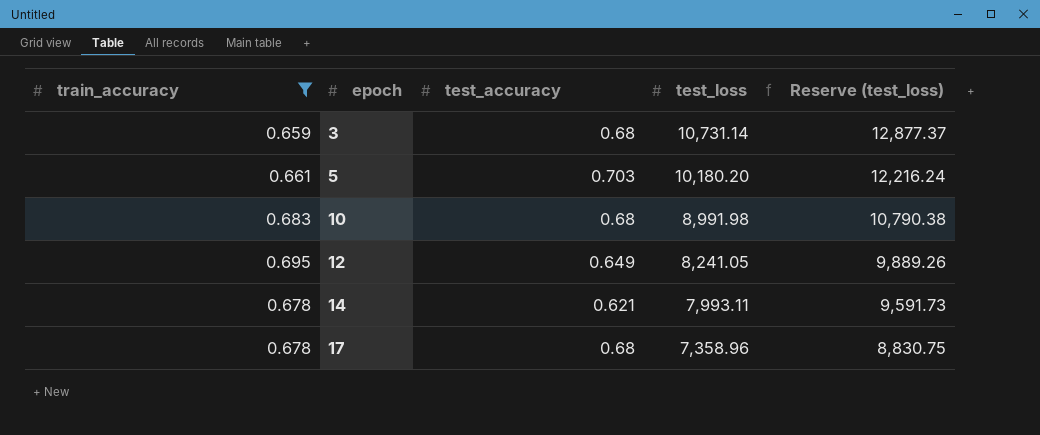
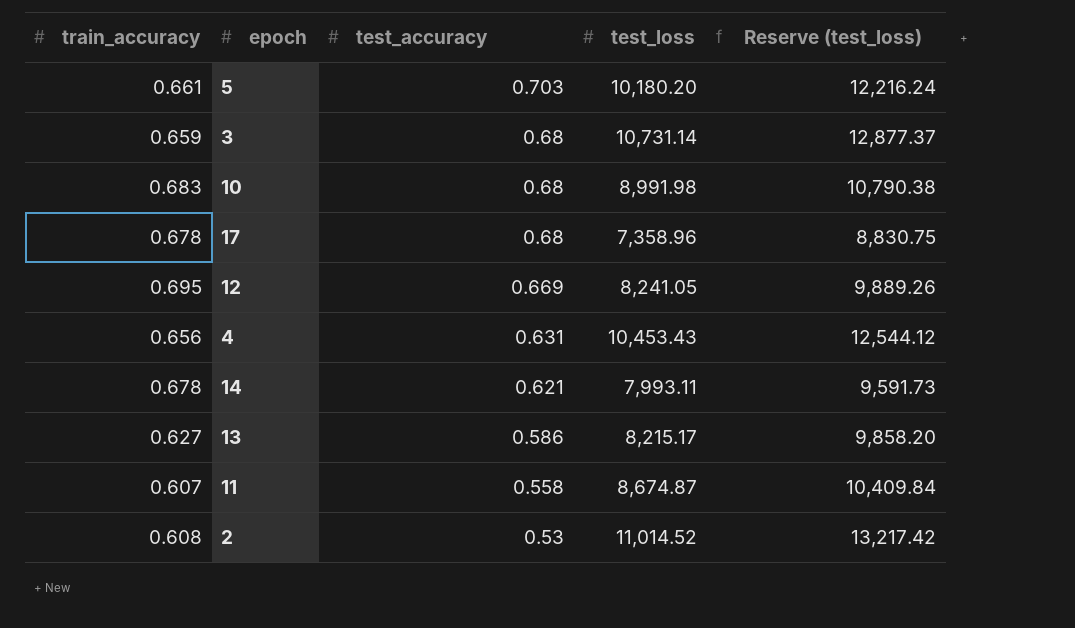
filter: train_accuracy >= 0.659 -> none
row order: epoch ascending -> test_accuracy descending
12 | test_accuracy: 0.649 -> 0.669

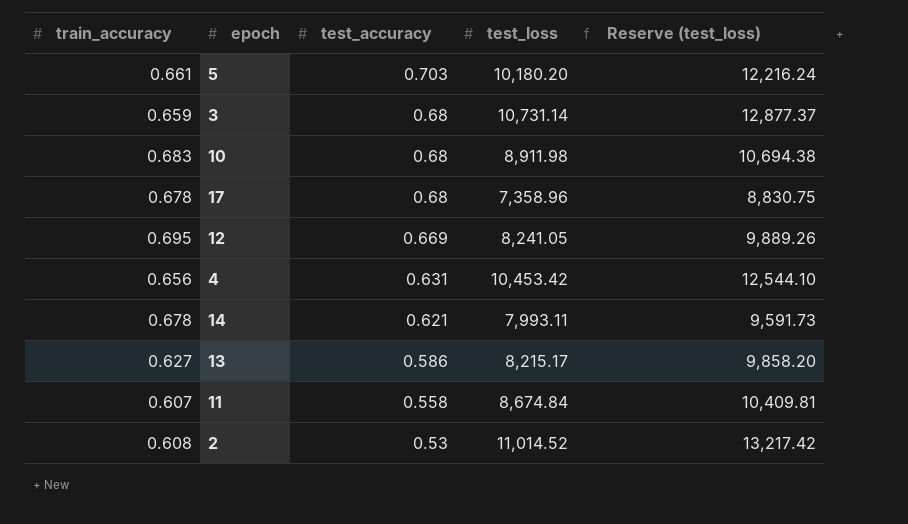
10 | test_loss: 8,991.98 -> 8,911.98
10 | Reserve (test_loss): 10,790.38 -> 10,694.38
4 | test_loss: 10,453.43 -> 10,453.42
4 | Reserve (test_loss): 12,544.12 -> 12,544.10
11 | test_loss: 8,674.87 -> 8,674.84
11 | Reserve (test_loss): 10,409.84 -> 10,409.81

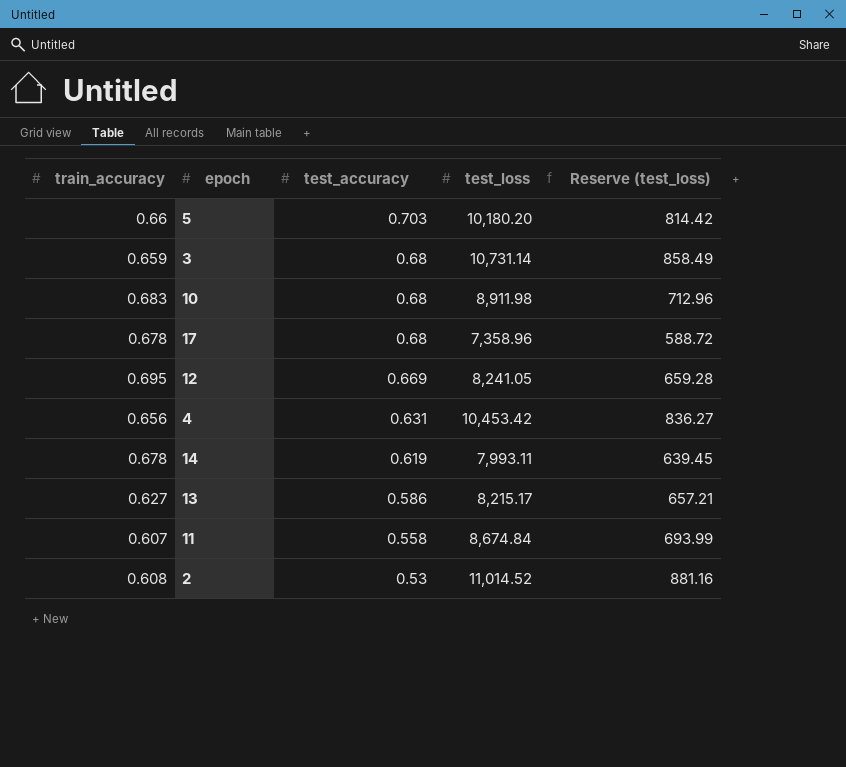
column Reserve (test_loss) | formula: [test_loss] * 1.2 -> [test_loss] * 0.08
5 | train_accuracy: 0.661 -> 0.66
14 | test_accuracy: 0.621 -> 0.619

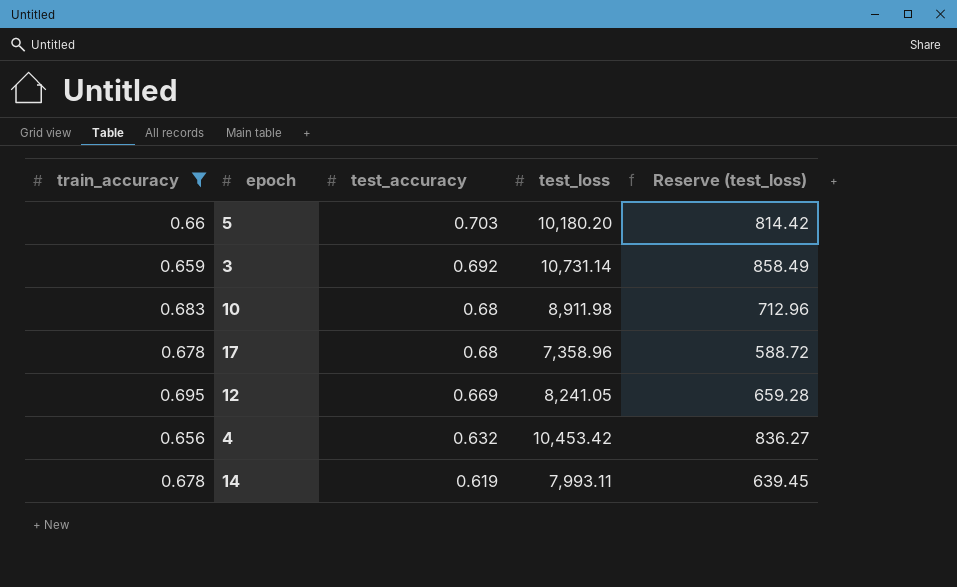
filter: none -> train_accuracy >= 0.656
3 | test_accuracy: 0.68 -> 0.692
4 | test_accuracy: 0.631 -> 0.632

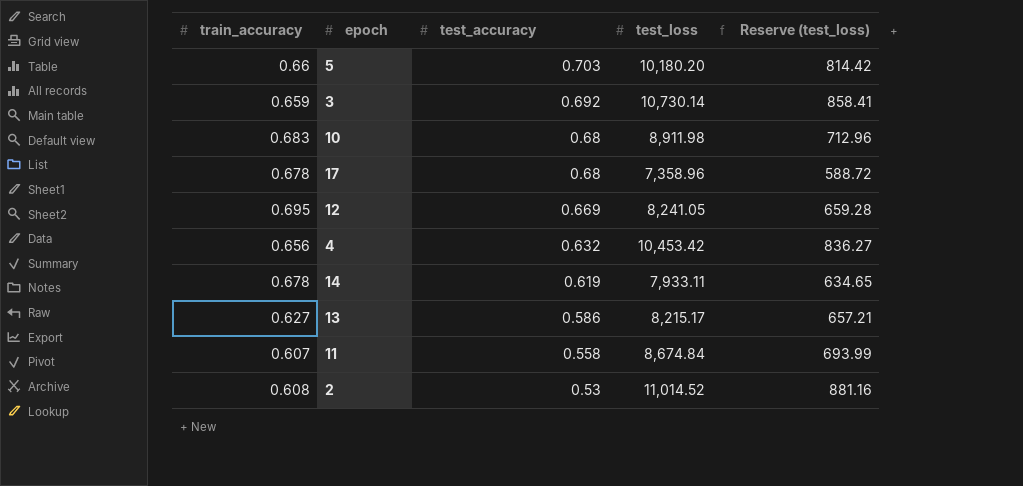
filter: train_accuracy >= 0.656 -> none
3 | test_loss: 10,731.14 -> 10,730.14
3 | Reserve (test_loss): 858.49 -> 858.41
14 | test_loss: 7,993.11 -> 7,933.11
14 | Reserve (test_loss): 639.45 -> 634.65

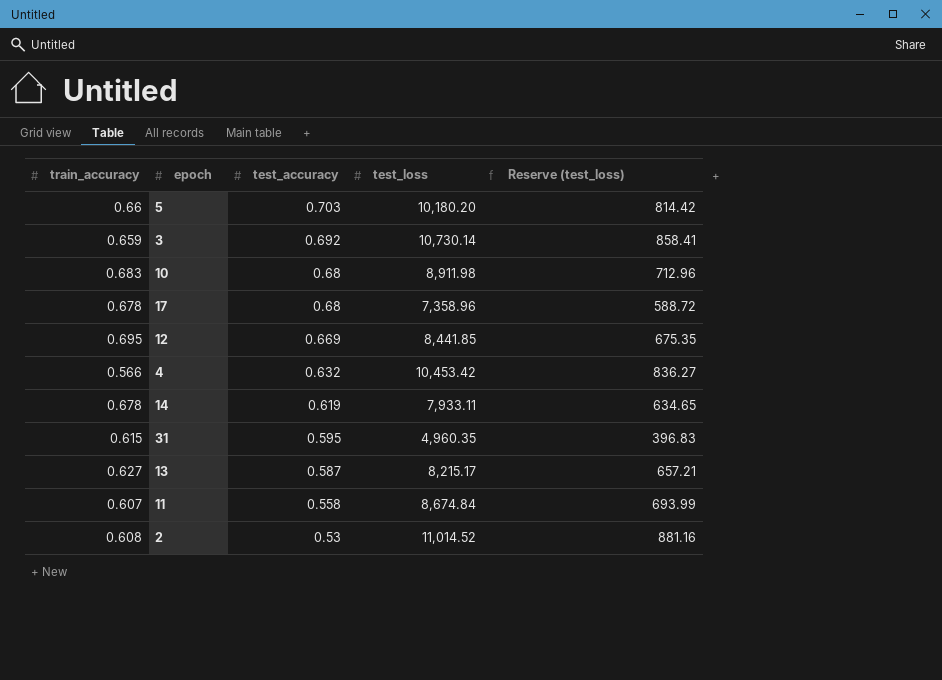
12 | test_loss: 8,241.05 -> 8,441.85
12 | Reserve (test_loss): 659.28 -> 675.35
4 | train_accuracy: 0.656 -> 0.566
row 31: none -> 0.615 | 0.595 | 4,960.35 | 396.83
13 | test_accuracy: 0.586 -> 0.587

